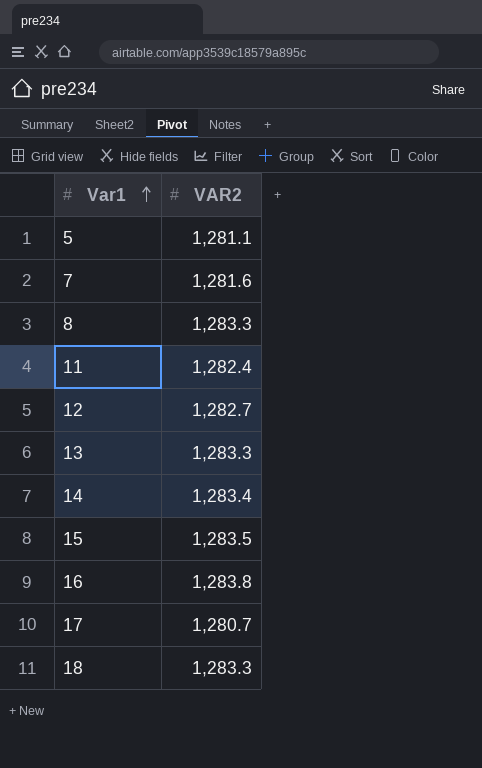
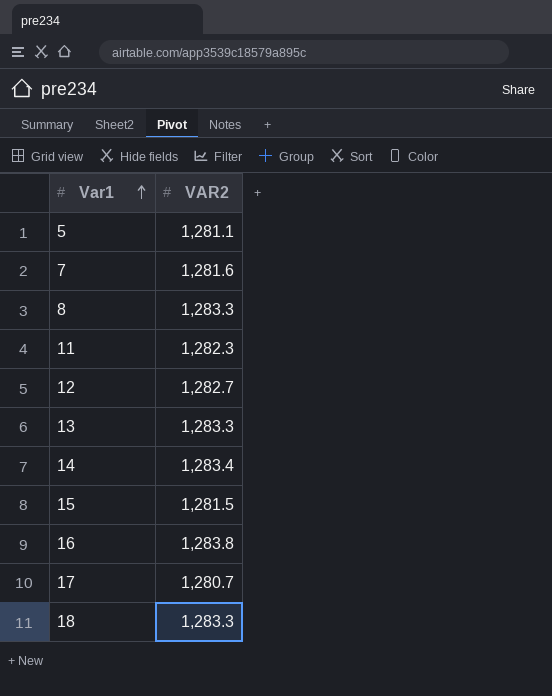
11 | VAR2: 1,282.4 -> 1,282.3
15 | VAR2: 1,283.5 -> 1,281.5

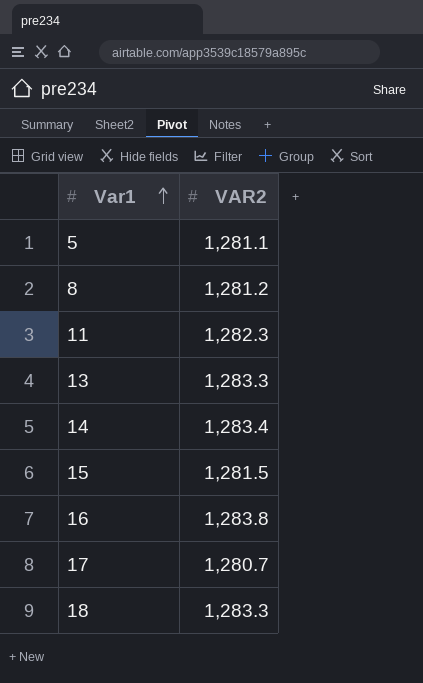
row 7: 1,281.6 -> none
row 12: 1,282.7 -> none
8 | VAR2: 1,283.3 -> 1,281.2

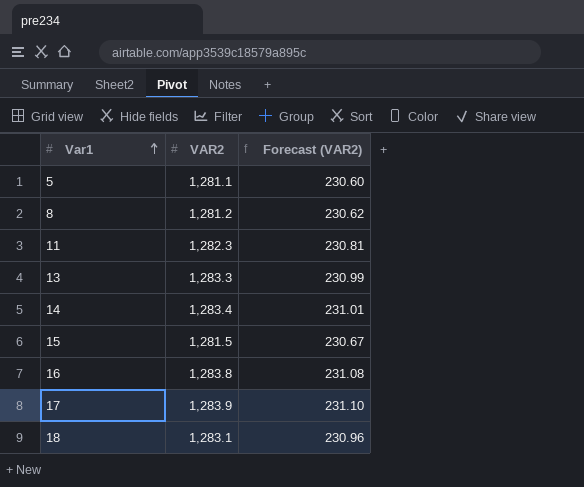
column Forecast (VAR2) | formula: none -> [VAR2] * 0.18
17 | VAR2: 1,280.7 -> 1,283.9
18 | VAR2: 1,283.3 -> 1,283.1

